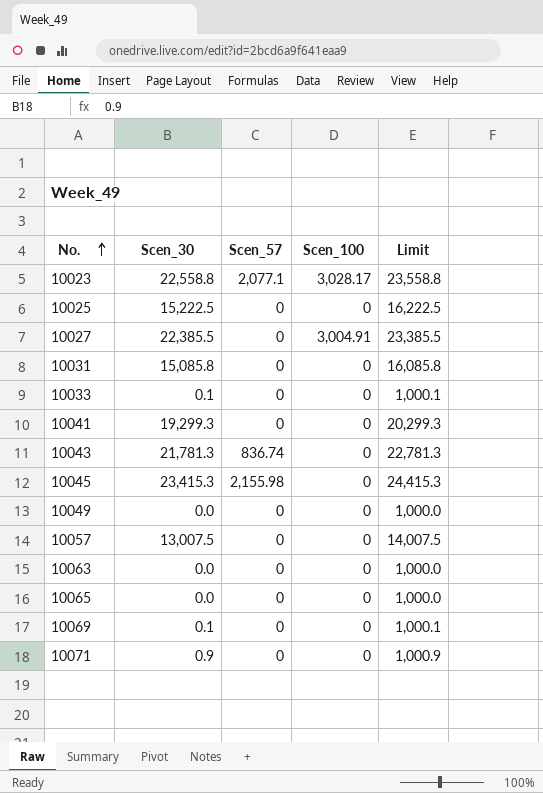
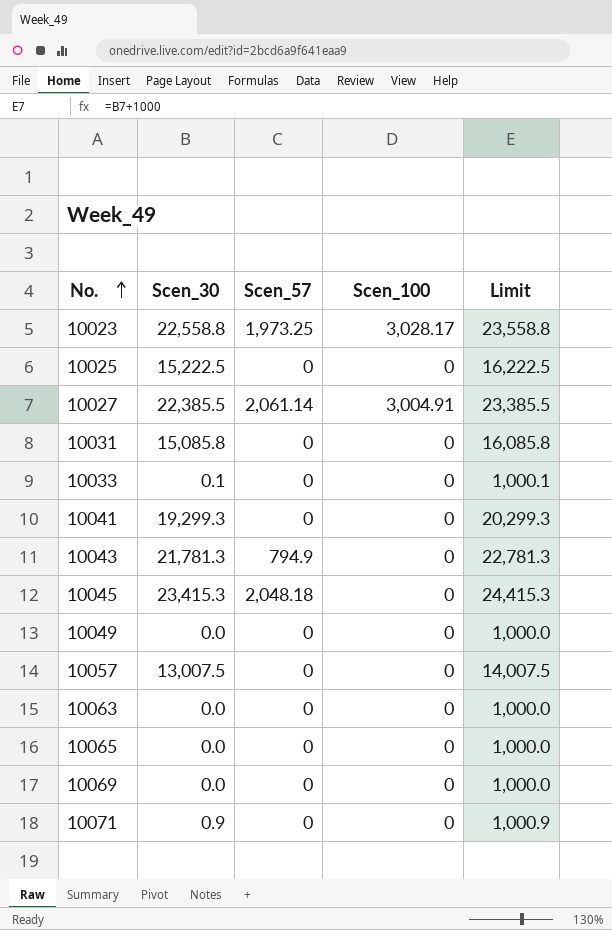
10023 | Scen_57: 2,077.1 -> 1,973.25
10027 | Scen_57: 0 -> 2,061.14
10043 | Scen_57: 836.74 -> 794.9
10045 | Scen_57: 2,155.98 -> 2,048.18
10069 | Scen_30: 0.1 -> 0.0
10069 | Limit: 1,000.1 -> 1,000.0

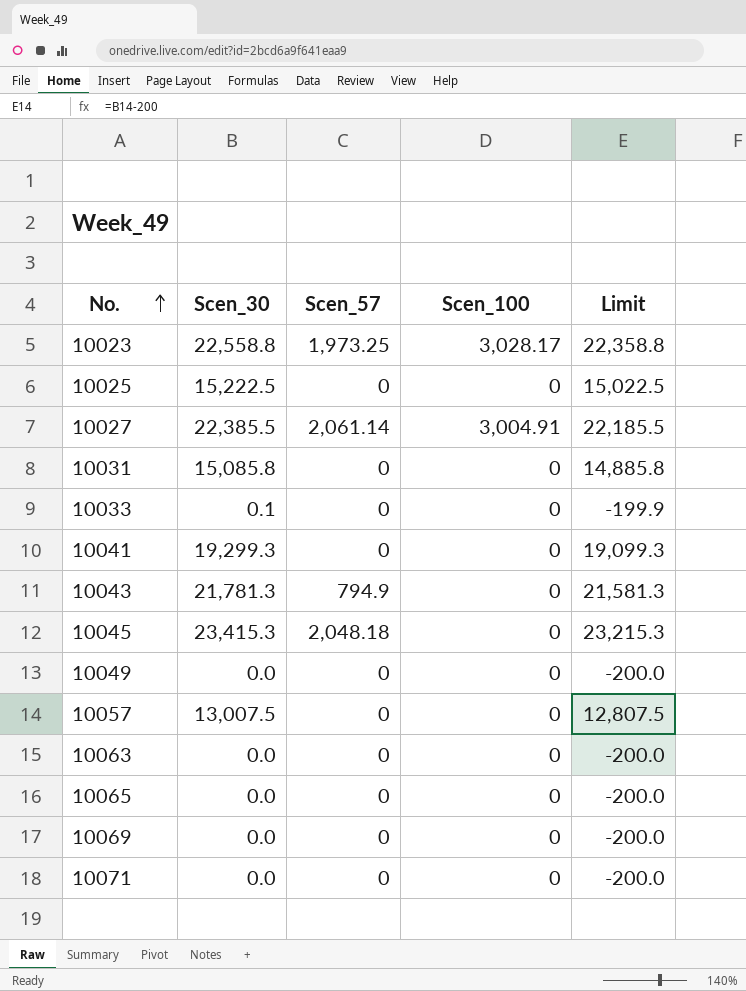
column Limit | formula: [Scen_30] + 1000 -> [Scen_30] - 200
10071 | Scen_30: 0.9 -> 0.0

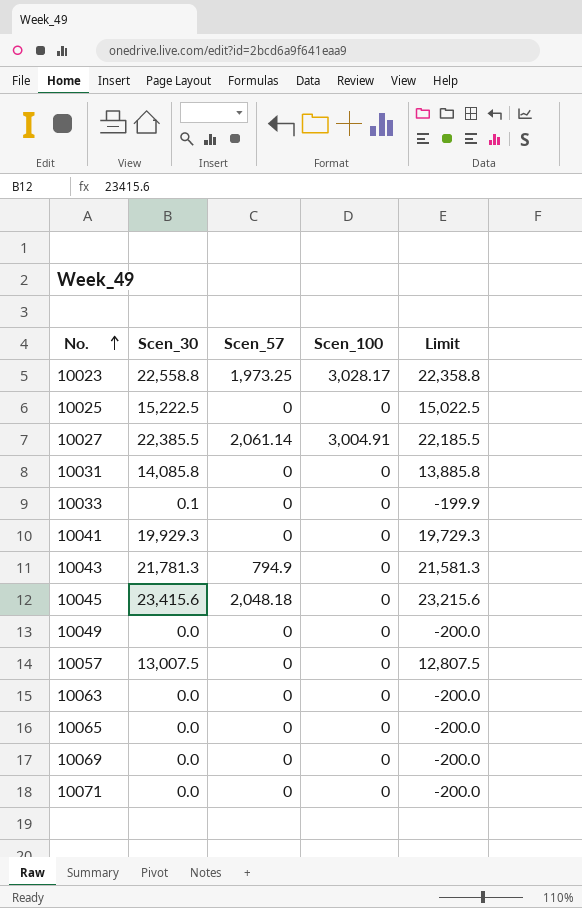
10031 | Scen_30: 15,085.8 -> 14,085.8
10031 | Limit: 14,885.8 -> 13,885.8
10041 | Scen_30: 19,299.3 -> 19,929.3
10041 | Limit: 19,099.3 -> 19,729.3
10045 | Scen_30: 23,415.3 -> 23,415.6
10045 | Limit: 23,215.3 -> 23,215.6

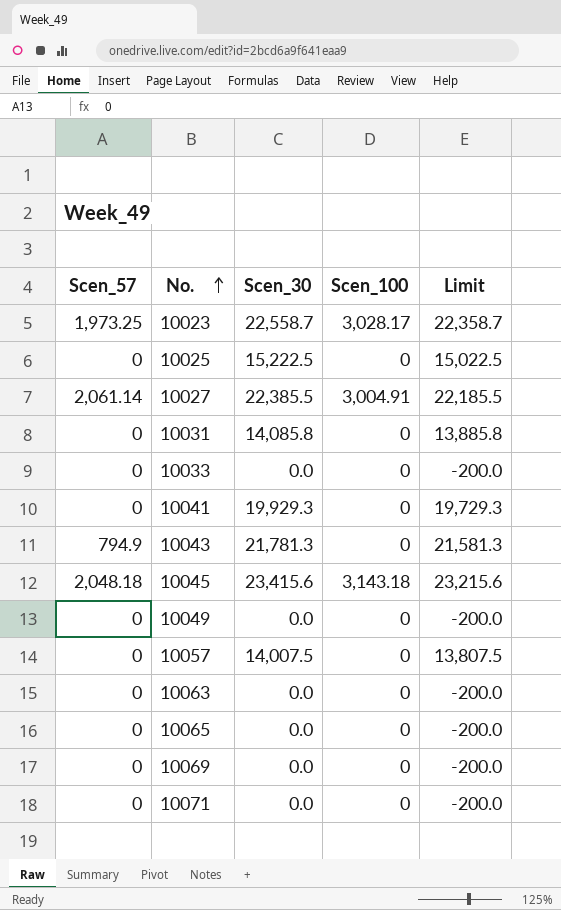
column Scen_57 | position: 3 -> 1
10023 | Scen_30: 22,558.8 -> 22,558.7
10023 | Limit: 22,358.8 -> 22,358.7
10033 | Scen_30: 0.1 -> 0.0
10033 | Limit: -199.9 -> -200.0
10045 | Scen_100: 0 -> 3,143.18
10057 | Scen_30: 13,007.5 -> 14,007.5
10057 | Limit: 12,807.5 -> 13,807.5

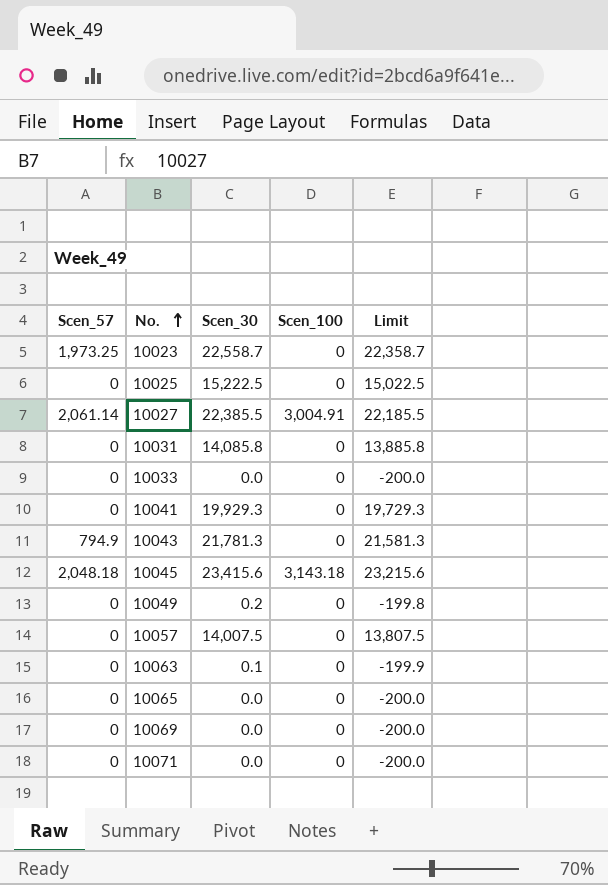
10023 | Scen_100: 3,028.17 -> 0
10049 | Scen_30: 0.0 -> 0.2
10049 | Limit: -200.0 -> -199.8
10063 | Scen_30: 0.0 -> 0.1
10063 | Limit: -200.0 -> -199.9

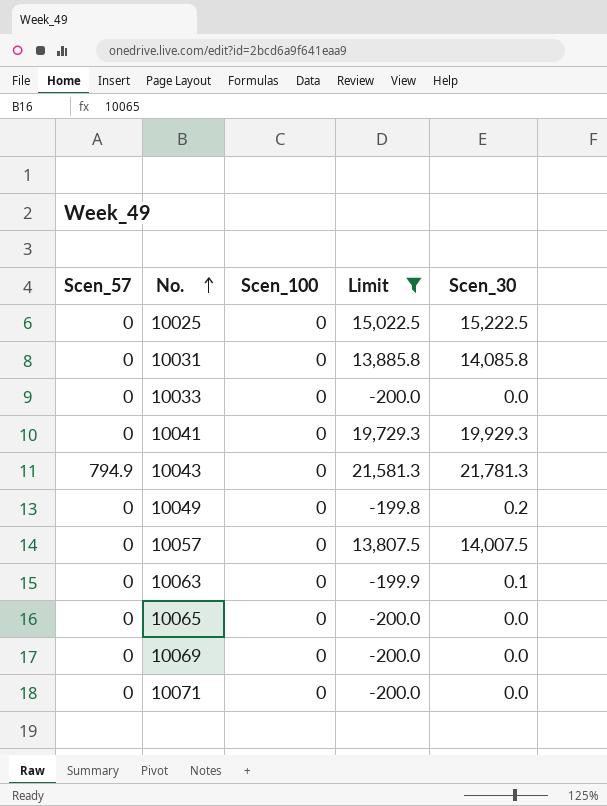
filter: none -> Limit <= 21,581.3
column Scen_30 | position: 3 -> 5

